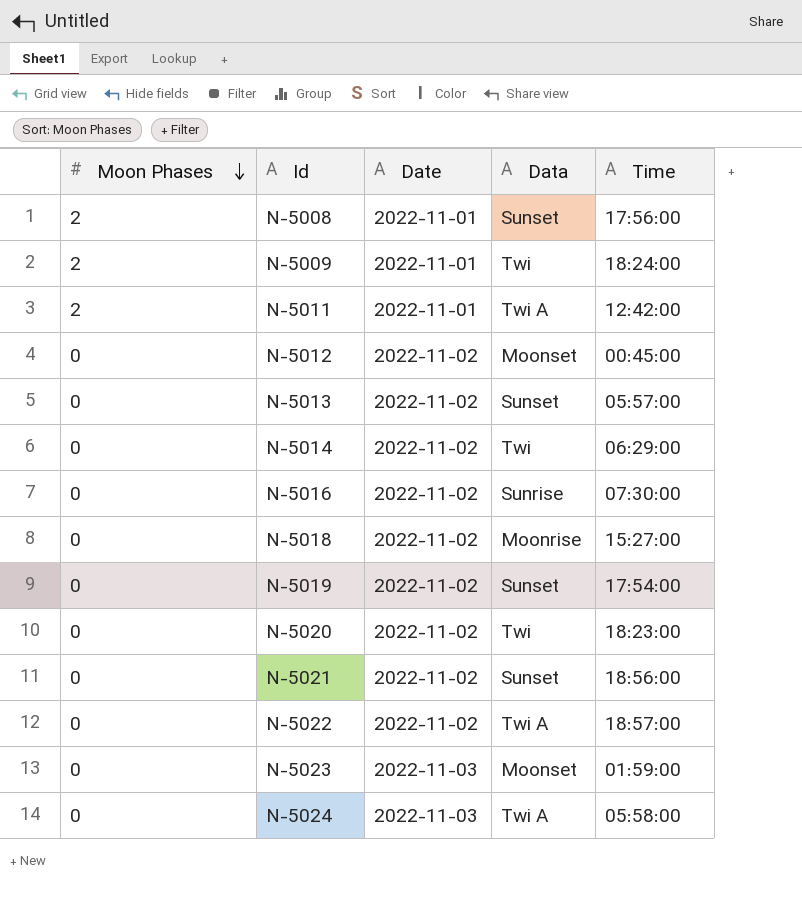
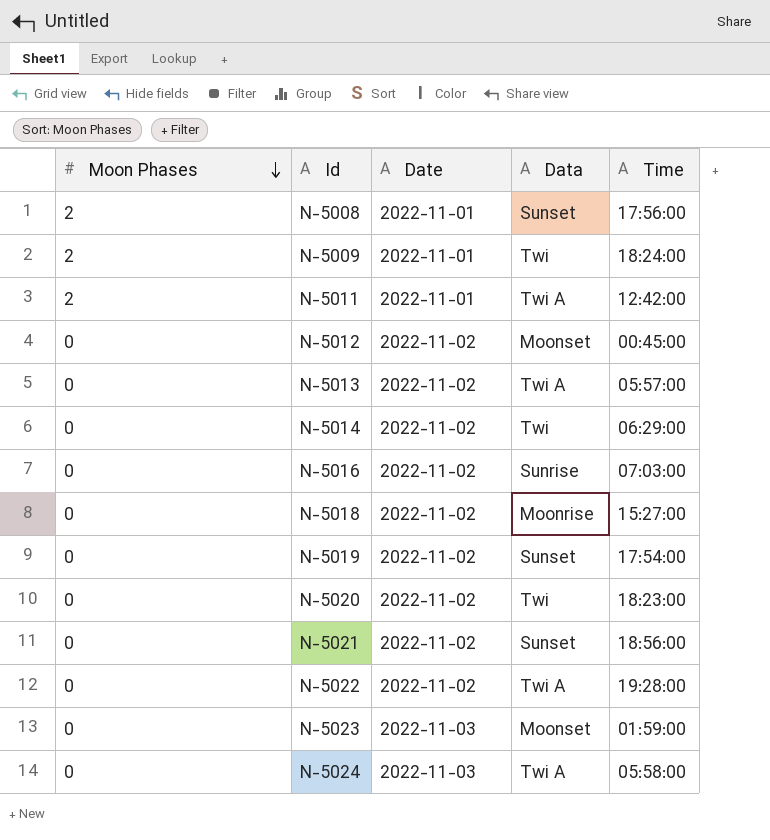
N-5013 | Data: Sunset -> Twi A
N-5016 | Time: 07:30:00 -> 07:03:00
N-5022 | Time: 18:57:00 -> 19:28:00

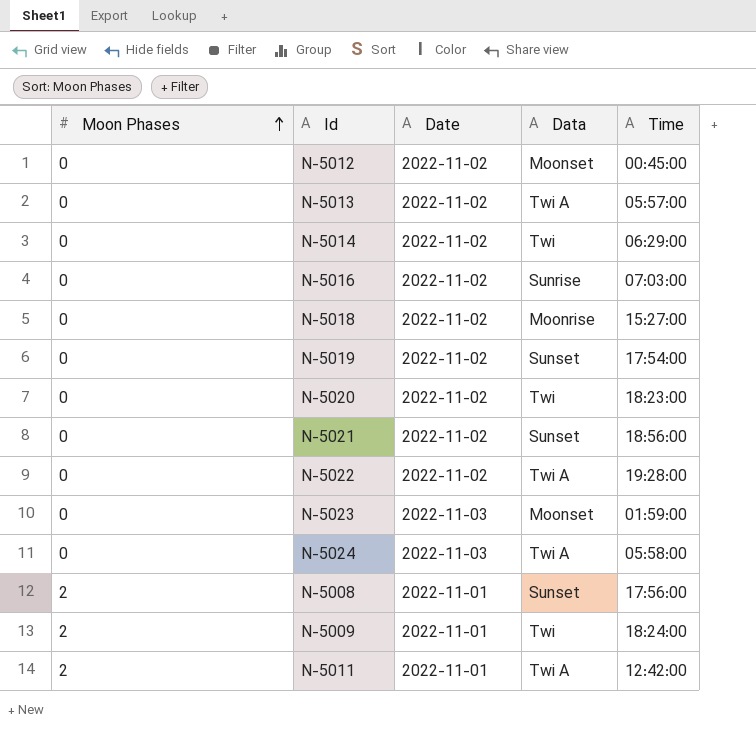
row order: Moon Phases descending -> Moon Phases ascending

